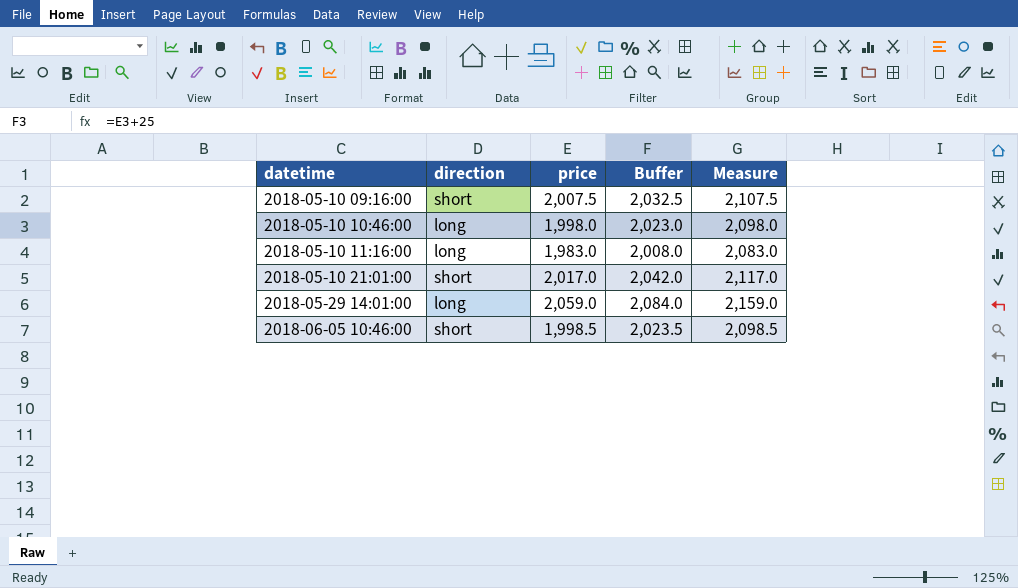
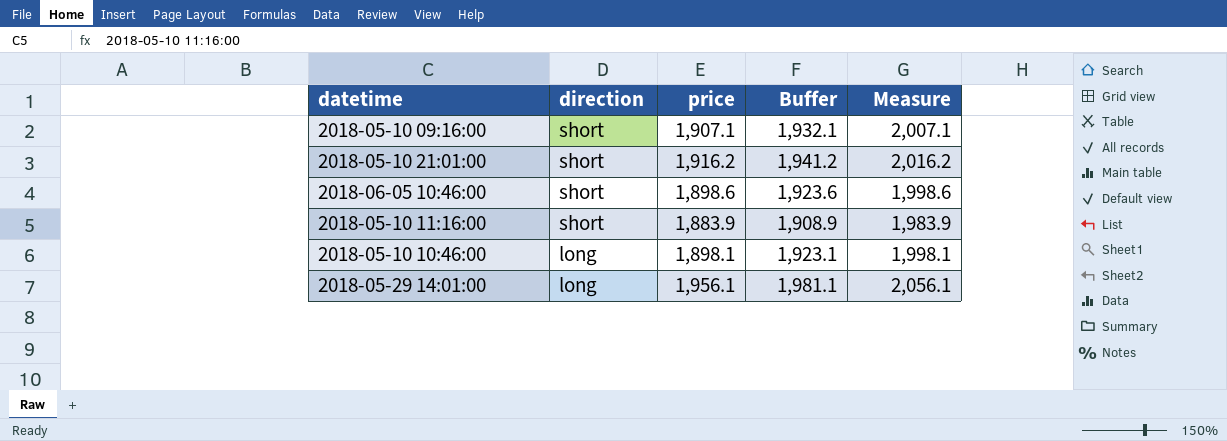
row order: datetime ascending -> direction descending
2018-05-10 09:16:00 | price: 2,007.5 -> 1,907.1
2018-05-10 09:16:00 | Buffer: 2,032.5 -> 1,932.1
2018-05-10 09:16:00 | Measure: 2,107.5 -> 2,007.1
2018-05-10 21:01:00 | price: 2,017.0 -> 1,916.2
2018-05-10 21:01:00 | Buffer: 2,042.0 -> 1,941.2
2018-05-10 21:01:00 | Measure: 2,117.0 -> 2,016.2
2018-06-05 10:46:00 | price: 1,998.5 -> 1,898.6
2018-06-05 10:46:00 | Buffer: 2,023.5 -> 1,923.6
2018-06-05 10:46:00 | Measure: 2,098.5 -> 1,998.6
2018-05-10 11:16:00 | direction: long -> short
2018-05-10 11:16:00 | price: 1,983.0 -> 1,883.9
2018-05-10 11:16:00 | Buffer: 2,008.0 -> 1,908.9
2018-05-10 11:16:00 | Measure: 2,083.0 -> 1,983.9
2018-05-10 10:46:00 | price: 1,998.0 -> 1,898.1
2018-05-10 10:46:00 | Buffer: 2,023.0 -> 1,923.1
2018-05-10 10:46:00 | Measure: 2,098.0 -> 1,998.1
2018-05-29 14:01:00 | price: 2,059.0 -> 1,956.1
2018-05-29 14:01:00 | Buffer: 2,084.0 -> 1,981.1
2018-05-29 14:01:00 | Measure: 2,159.0 -> 2,056.1

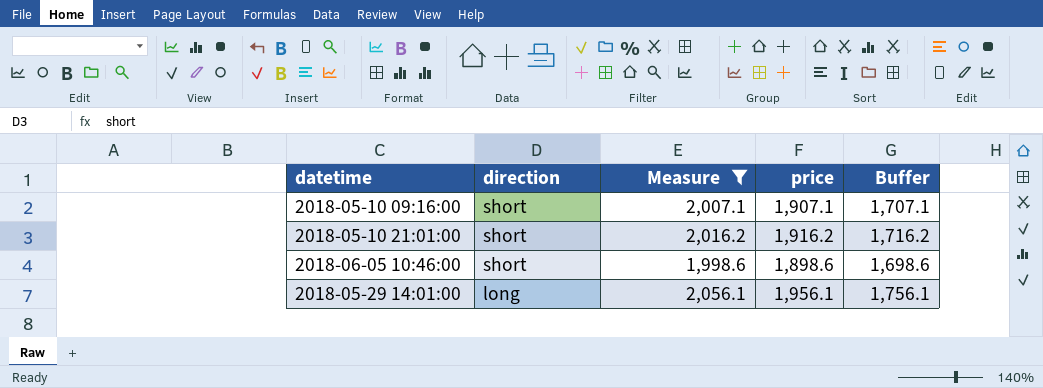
filter: none -> Measure >= 1,998.6
column Measure | position: 5 -> 3
column Buffer | formula: [price] + 25 -> [price] - 200

